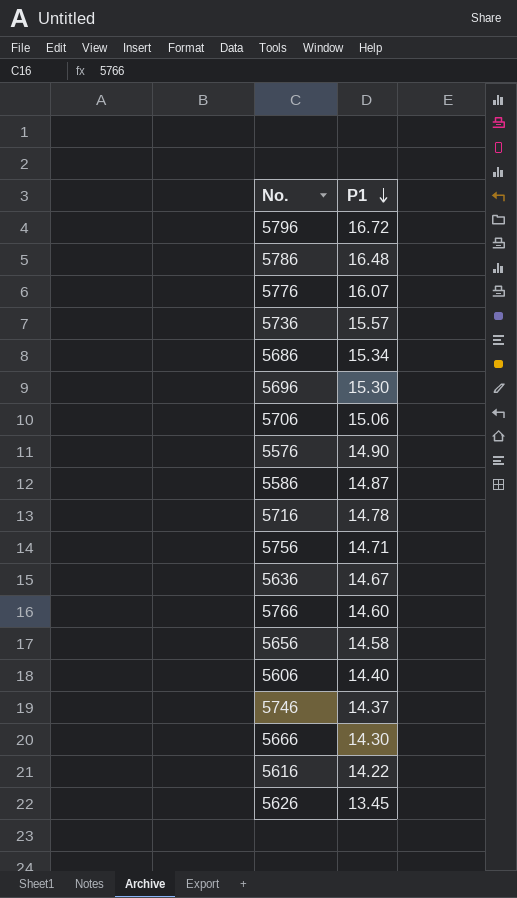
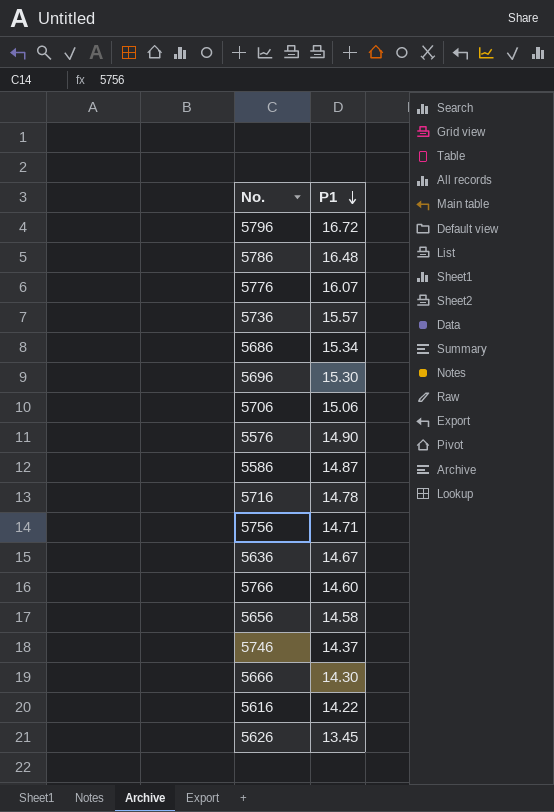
row 5606: 14.40 -> none

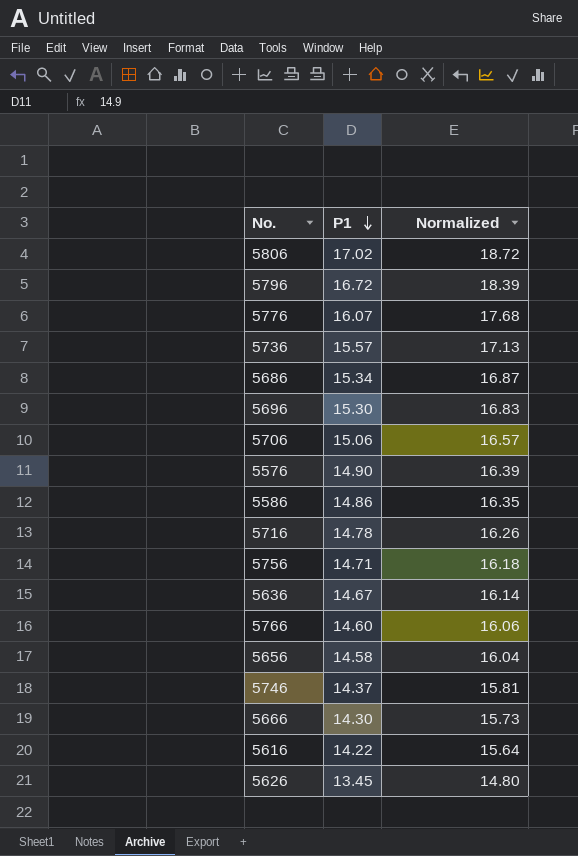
column Normalized | formula: none -> [P1] * 1.1
row 5786: 16.48 -> none
row 5806: none -> 17.02 | 18.72
5586 | P1: 14.87 -> 14.86

